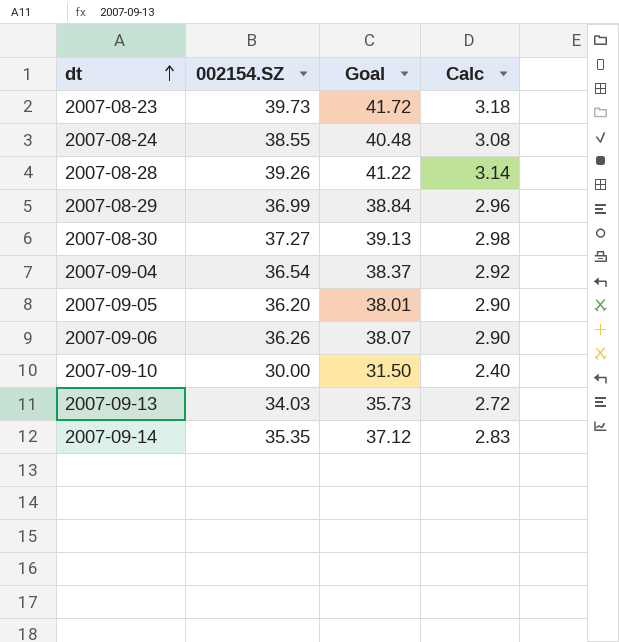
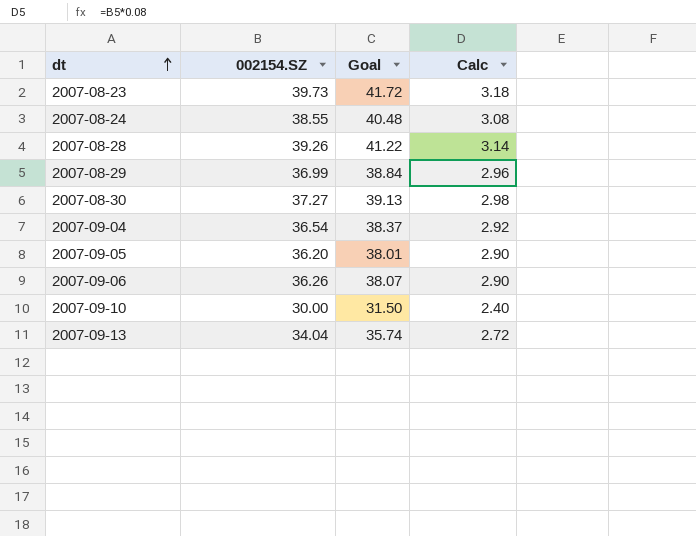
row 2007-09-14: 35.35 | 37.12 | 2.83 -> none
2007-09-13 | 002154.SZ: 34.03 -> 34.04
2007-09-13 | Goal: 35.73 -> 35.74

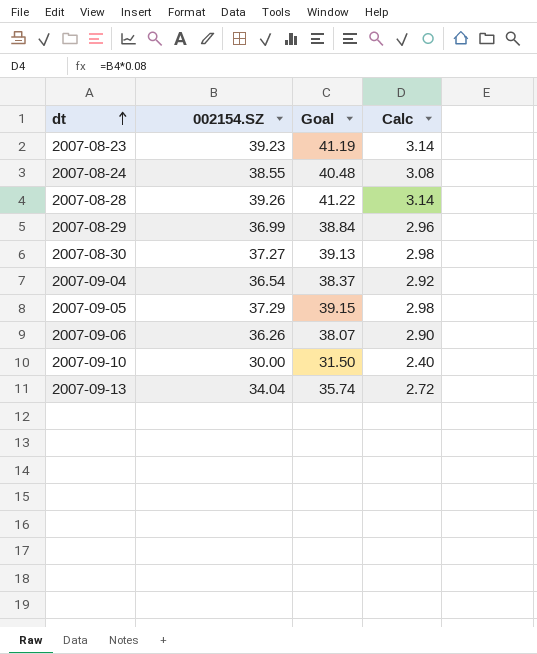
2007-08-23 | 002154.SZ: 39.73 -> 39.23
2007-08-23 | Goal: 41.72 -> 41.19
2007-08-23 | Calc: 3.18 -> 3.14
2007-09-05 | 002154.SZ: 36.20 -> 37.29
2007-09-05 | Goal: 38.01 -> 39.15
2007-09-05 | Calc: 2.90 -> 2.98

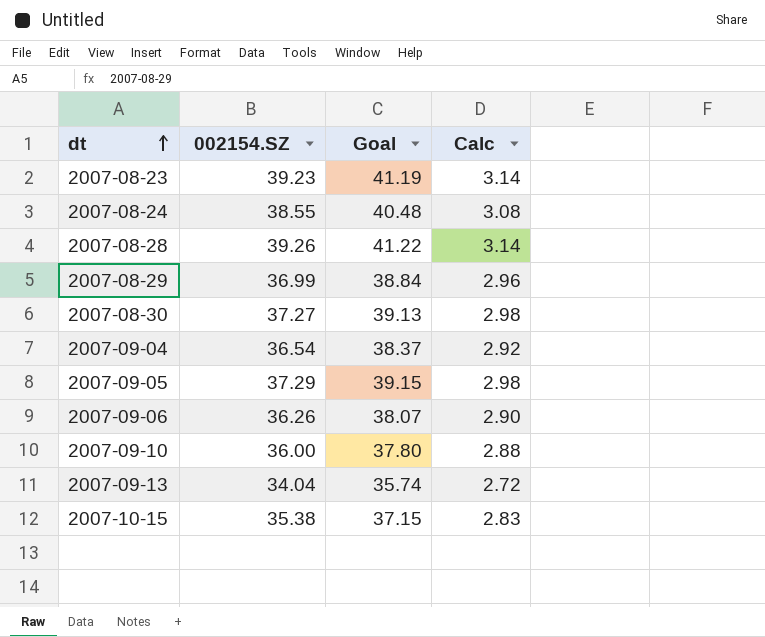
2007-09-10 | 002154.SZ: 30.00 -> 36.00
2007-09-10 | Goal: 31.50 -> 37.80
2007-09-10 | Calc: 2.40 -> 2.88
row 2007-10-15: none -> 35.38 | 37.15 | 2.83

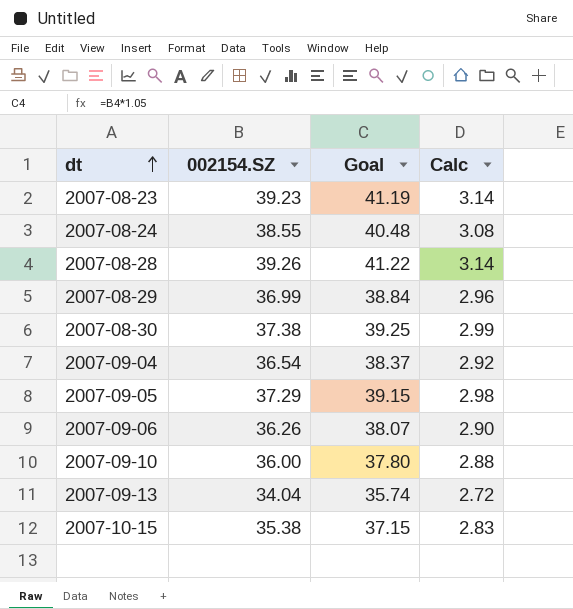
2007-08-30 | 002154.SZ: 37.27 -> 37.38
2007-08-30 | Goal: 39.13 -> 39.25
2007-08-30 | Calc: 2.98 -> 2.99

